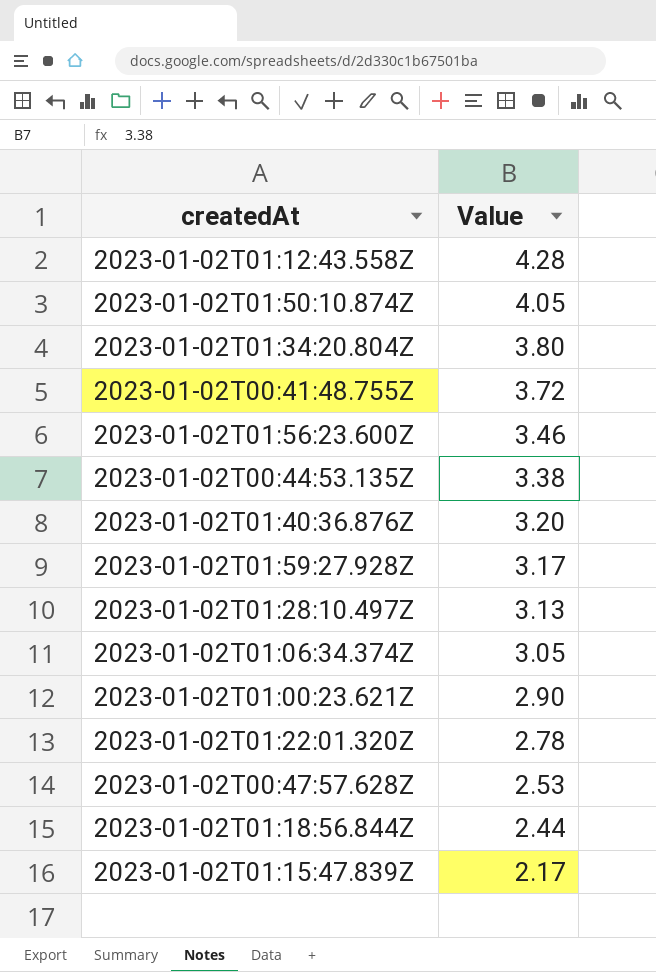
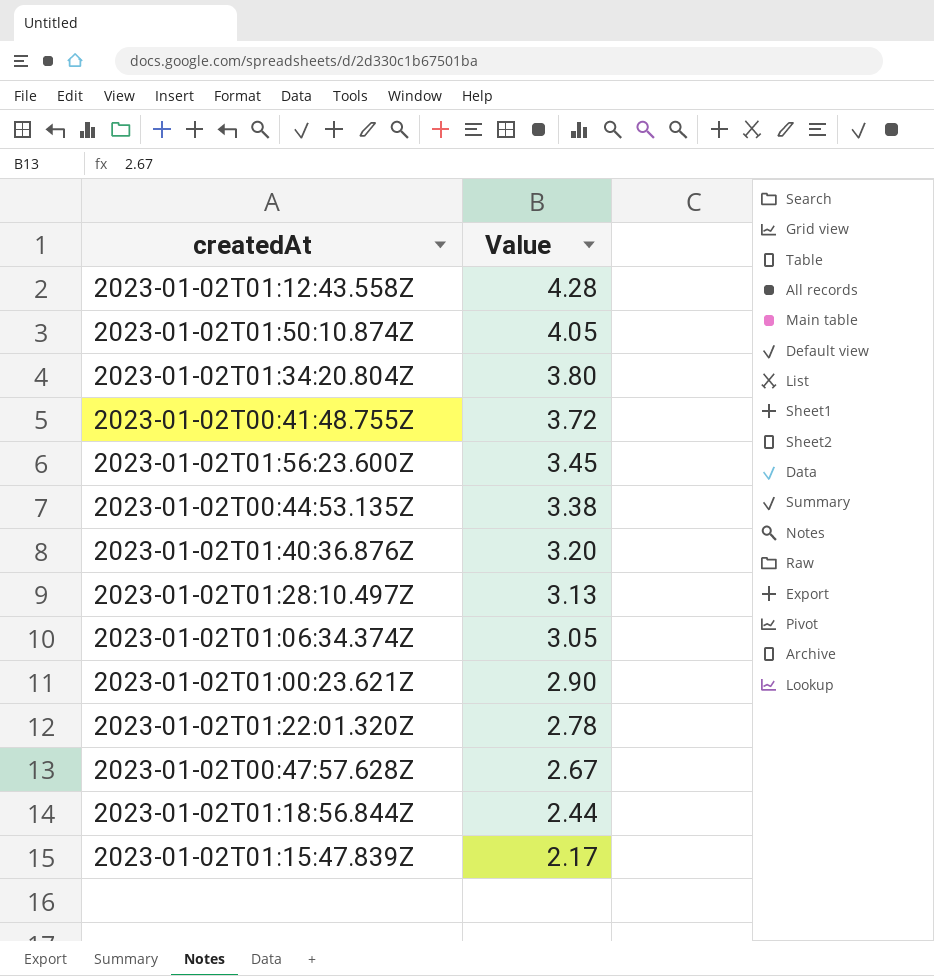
row 2023-01-02T01:59:27.928Z: 3.17 -> none
2023-01-02T01:56:23.600Z | Value: 3.46 -> 3.45
2023-01-02T00:47:57.628Z | Value: 2.53 -> 2.67

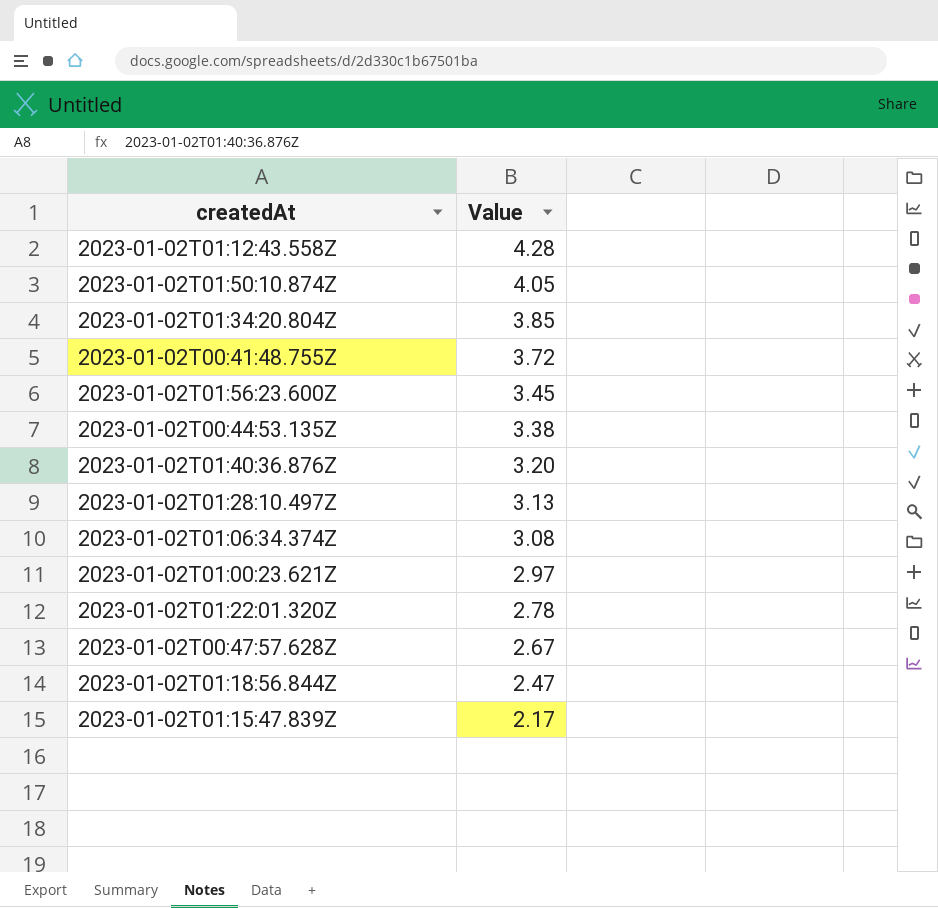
2023-01-02T01:34:20.804Z | Value: 3.80 -> 3.85
2023-01-02T01:06:34.374Z | Value: 3.05 -> 3.08
2023-01-02T01:00:23.621Z | Value: 2.90 -> 2.97
2023-01-02T01:18:56.844Z | Value: 2.44 -> 2.47

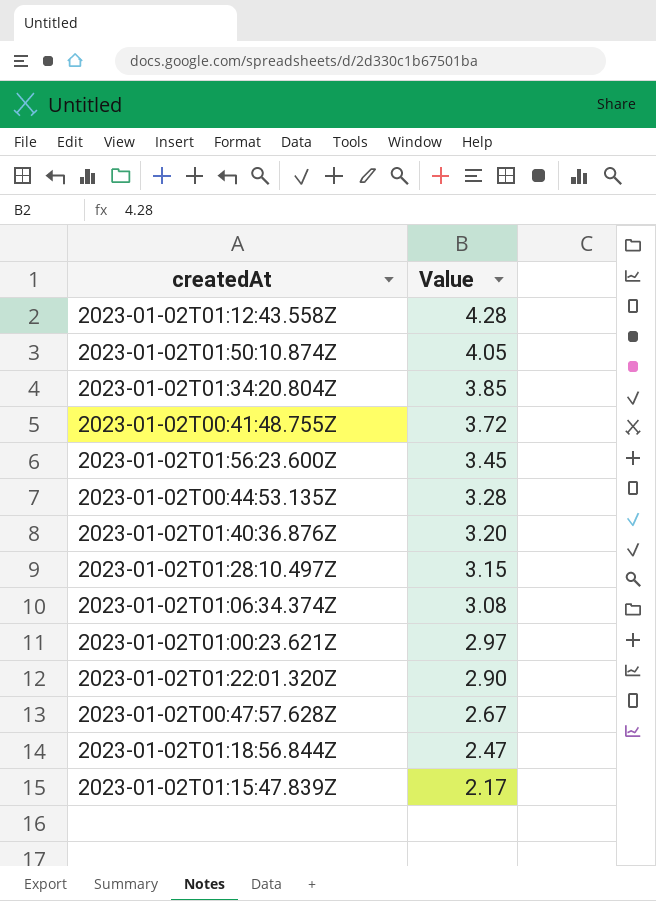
2023-01-02T00:44:53.135Z | Value: 3.38 -> 3.28
2023-01-02T01:28:10.497Z | Value: 3.13 -> 3.15
2023-01-02T01:22:01.320Z | Value: 2.78 -> 2.90

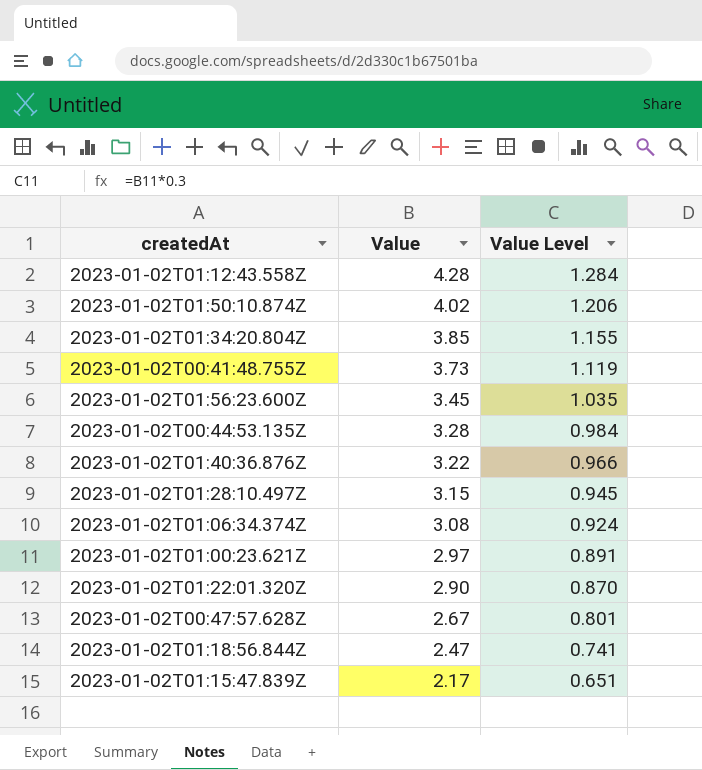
column Value Level | formula: none -> [Value] * 0.3
2023-01-02T01:50:10.874Z | Value: 4.05 -> 4.02
2023-01-02T00:41:48.755Z | Value: 3.72 -> 3.73
2023-01-02T01:40:36.876Z | Value: 3.20 -> 3.22

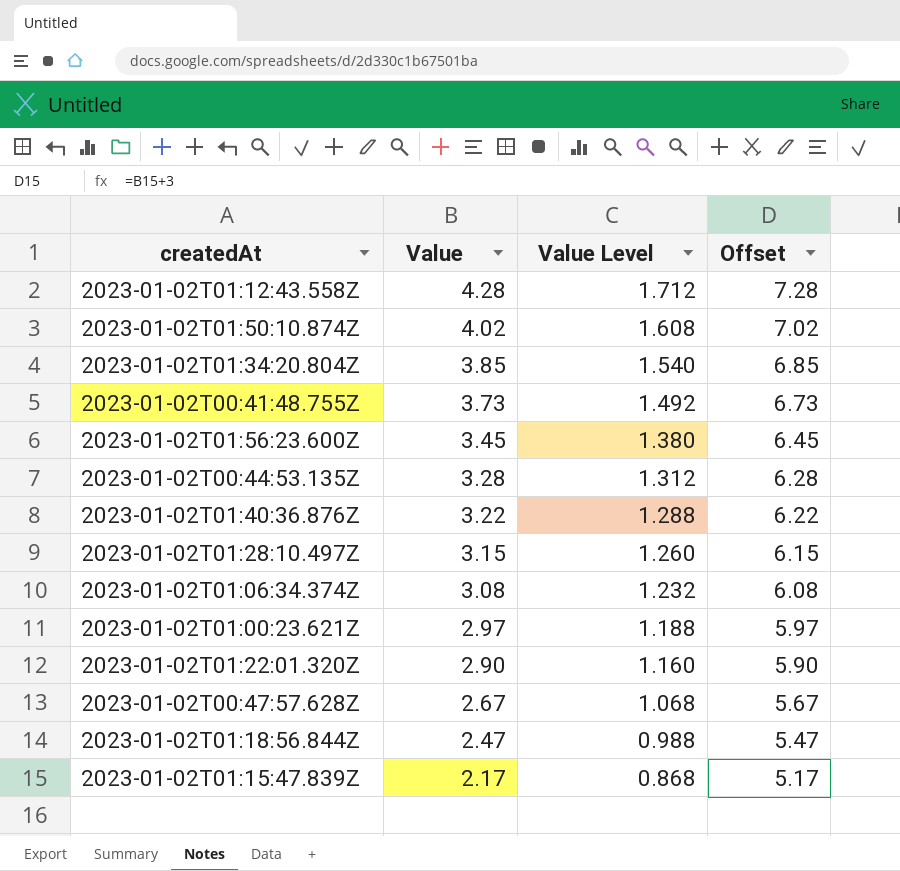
column Value Level | formula: [Value] * 0.3 -> [Value] * 0.4
column Offset | formula: none -> [Value] + 3

